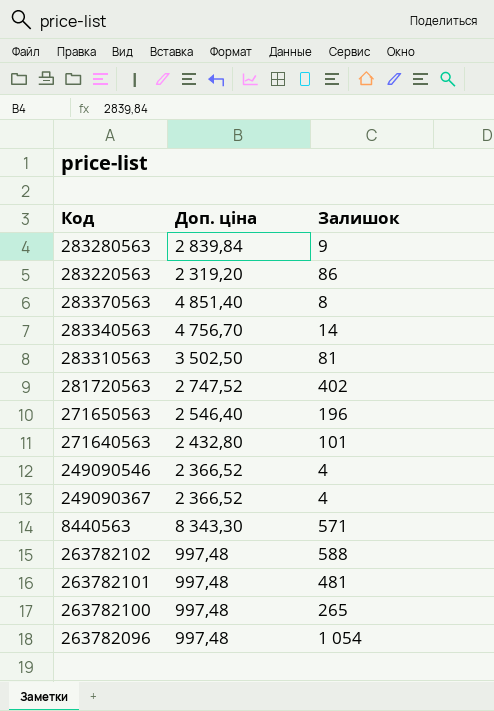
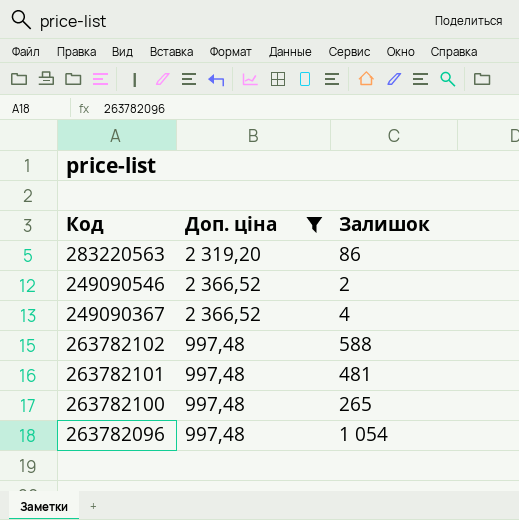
filter: none -> Доп. ціна <= 2 366,52
249090546 | Залишок: 4 -> 2

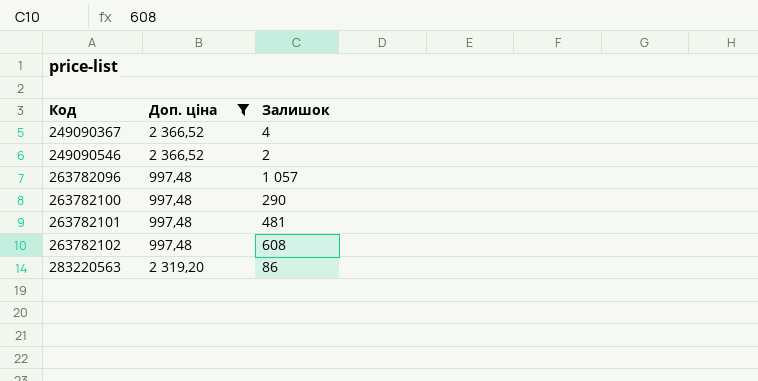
row order: none -> Код ascending
263782096 | Залишок: 1 054 -> 1 057
263782100 | Залишок: 265 -> 290
263782102 | Залишок: 588 -> 608

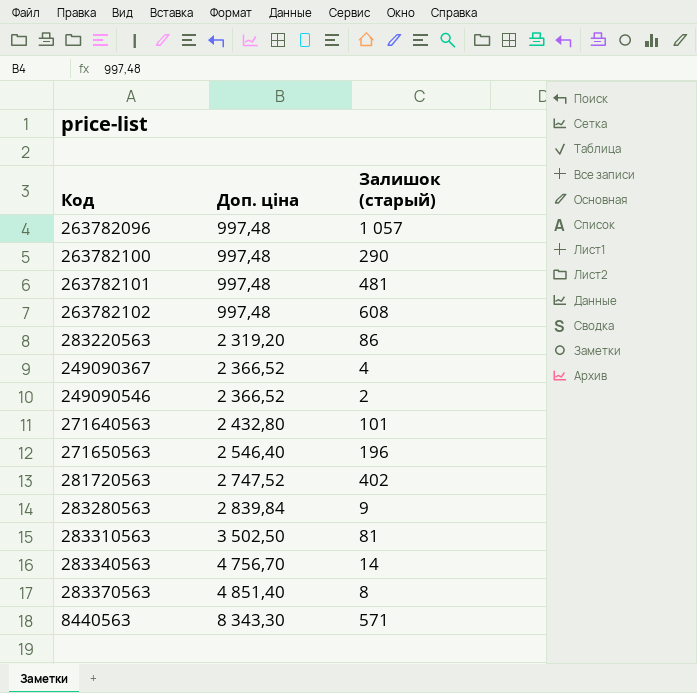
filter: Доп. ціна <= 2 366,52 -> none
row order: Код ascending -> Доп. ціна ascending
column name: Залишок -> Залишок (старый)

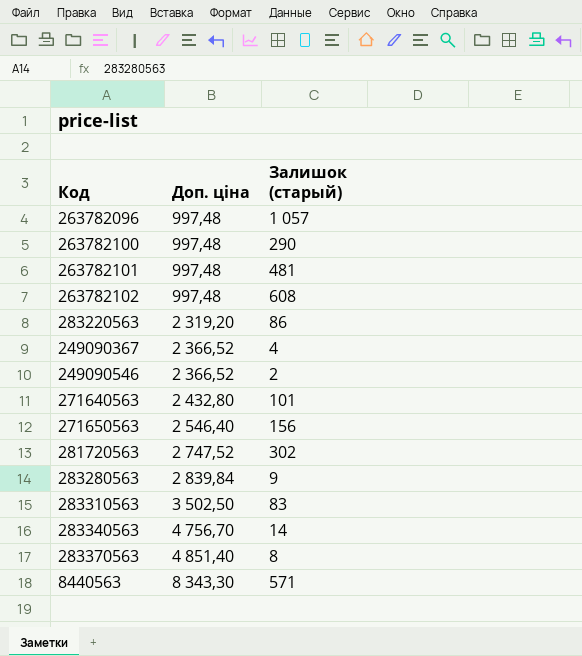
271650563 | Залишок (старый): 196 -> 156
281720563 | Залишок (старый): 402 -> 302
283310563 | Залишок (старый): 81 -> 83

